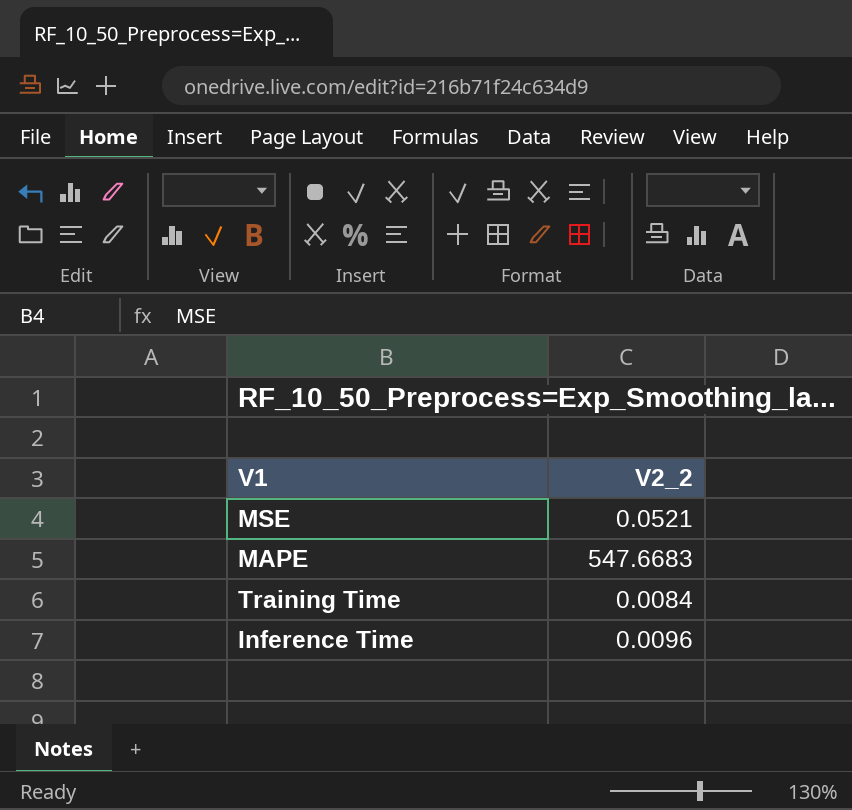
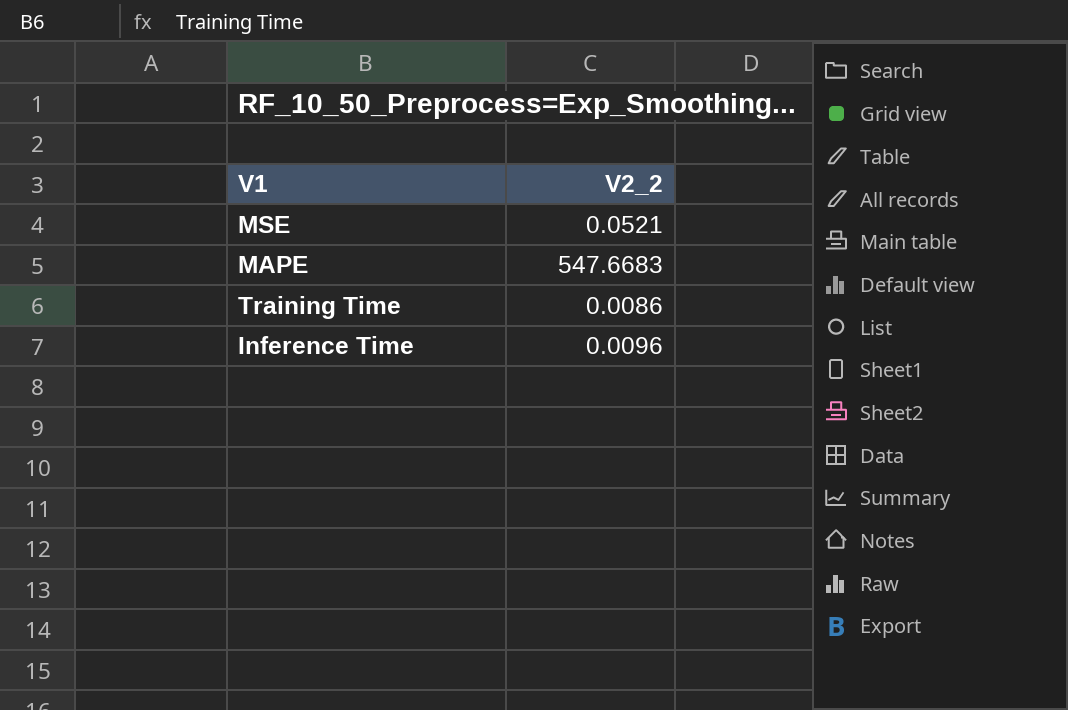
Training Time | V2_2: 0.0084 -> 0.0086

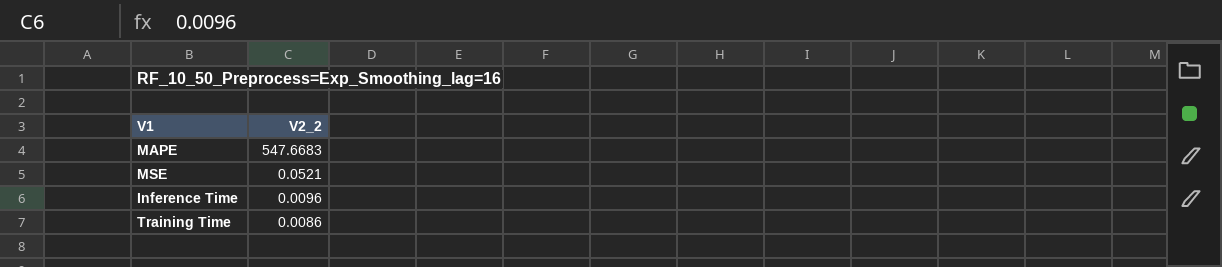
row order: none -> V2_2 descending

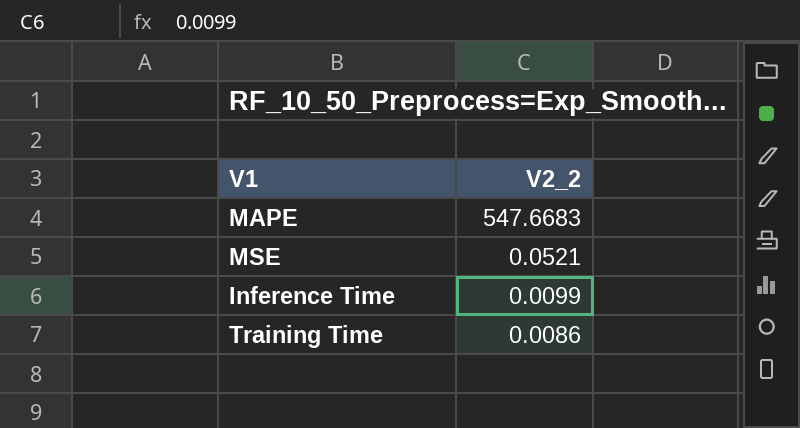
Inference Time | V2_2: 0.0096 -> 0.0099

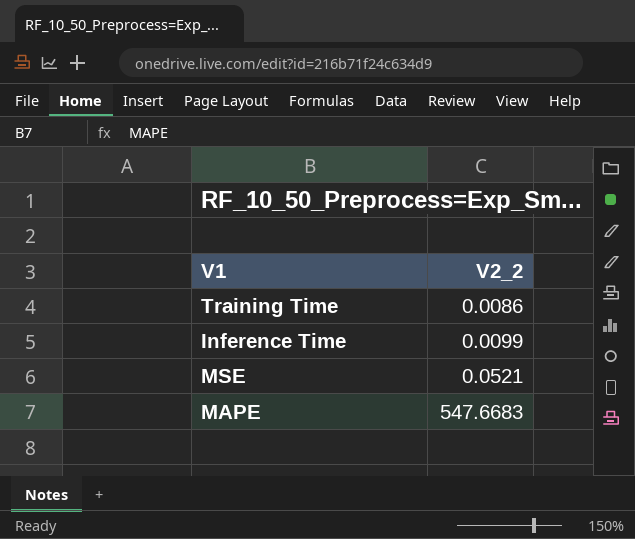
row order: V2_2 descending -> V2_2 ascending

